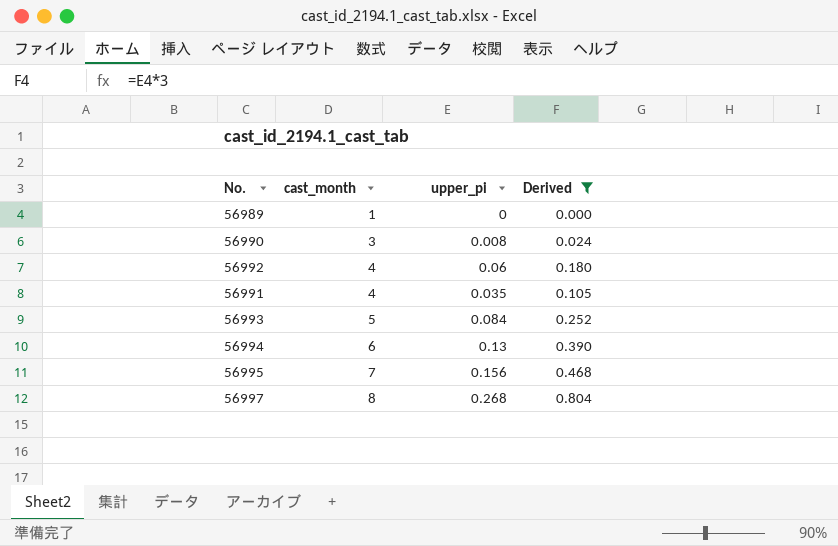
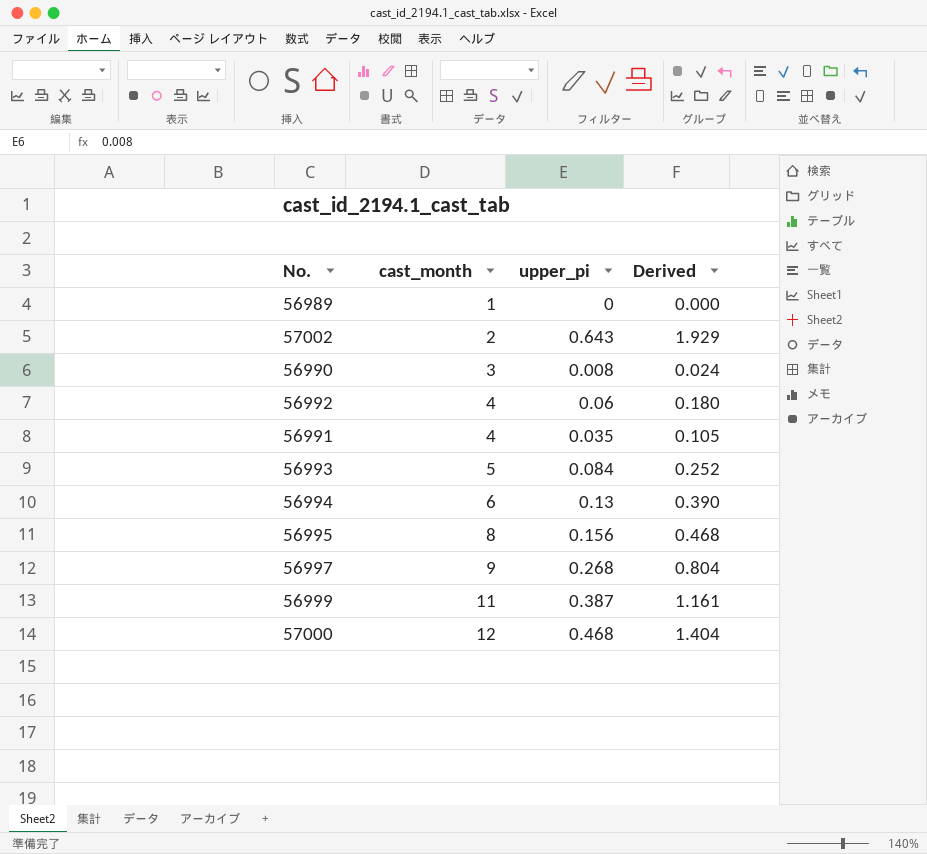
filter: Derived <= 0.804 -> none
56995 | cast_month: 7 -> 8
56997 | cast_month: 8 -> 9

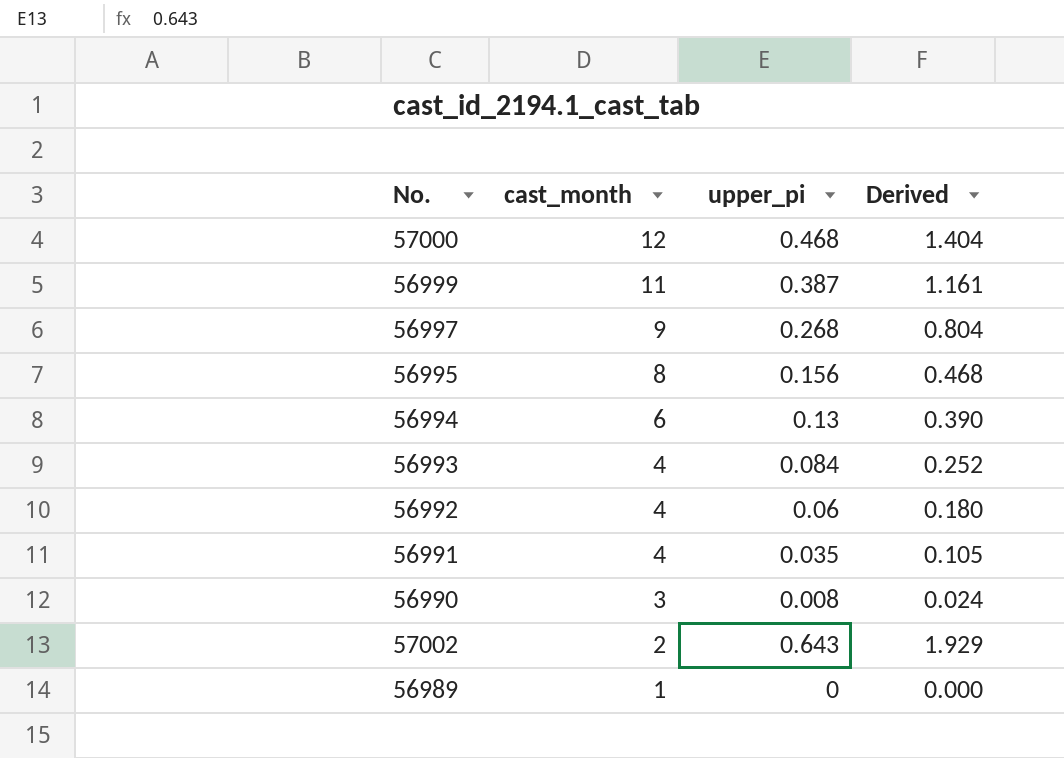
row order: cast_month ascending -> cast_month descending
56993 | cast_month: 5 -> 4

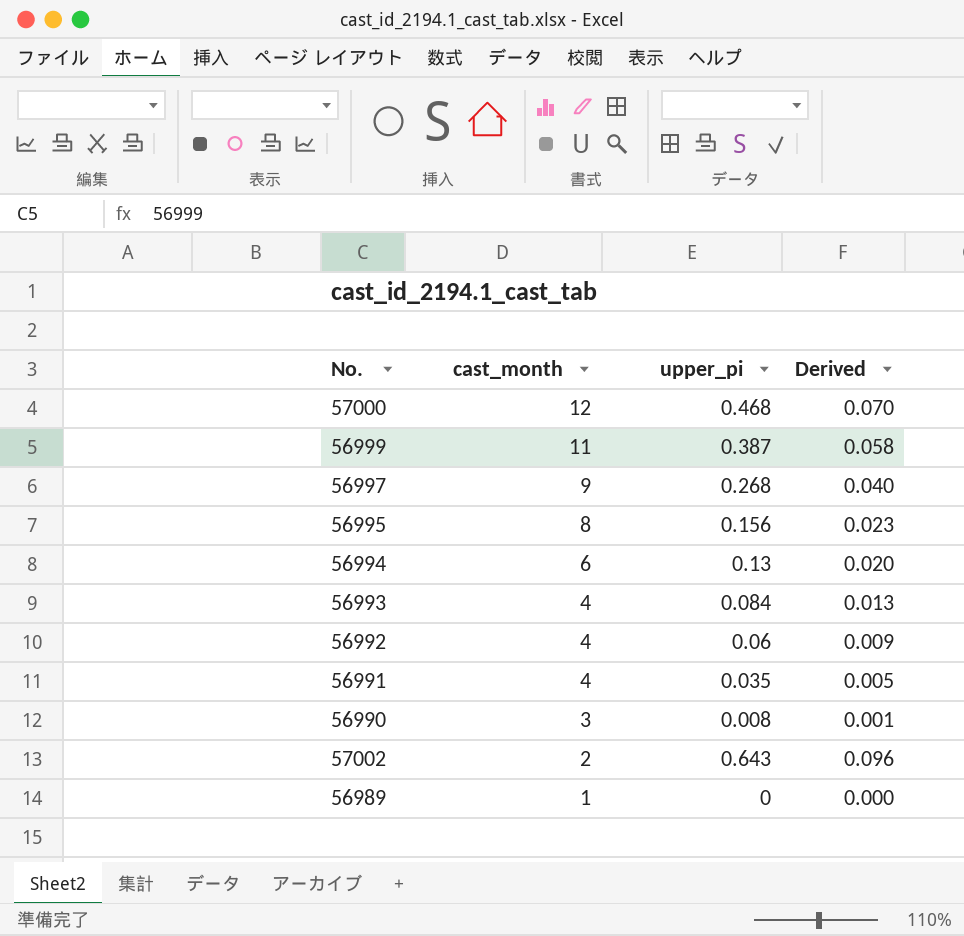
column Derived | formula: [upper_pi] * 3 -> [upper_pi] * 0.15

